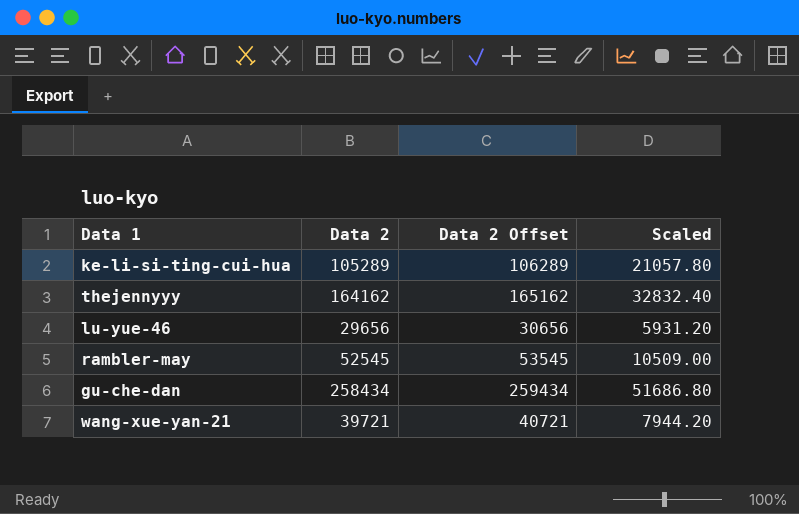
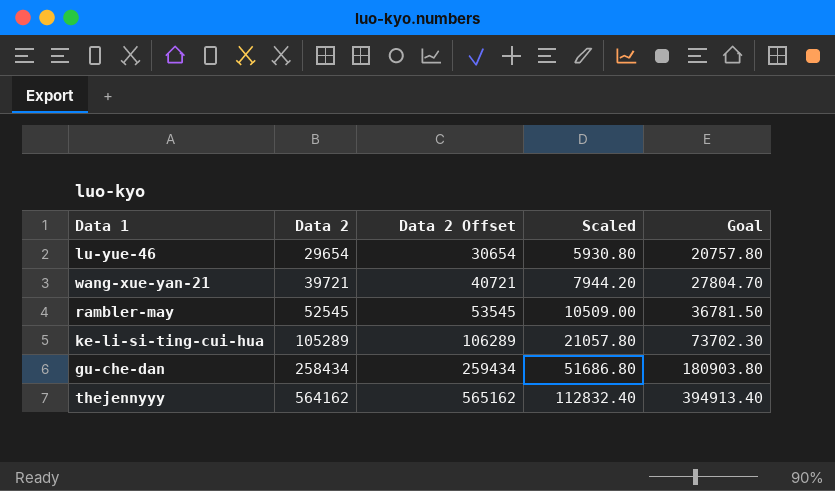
row order: none -> Data 2 ascending
column Goal | formula: none -> [Data 2] * 0.7
lu-yue-46 | Data 2: 29656 -> 29654
lu-yue-46 | Data 2 Offset: 30656 -> 30654
lu-yue-46 | Scaled: 5931.20 -> 5930.80
thejennyyy | Data 2: 164162 -> 564162
thejennyyy | Data 2 Offset: 165162 -> 565162
thejennyyy | Scaled: 32832.40 -> 112832.40

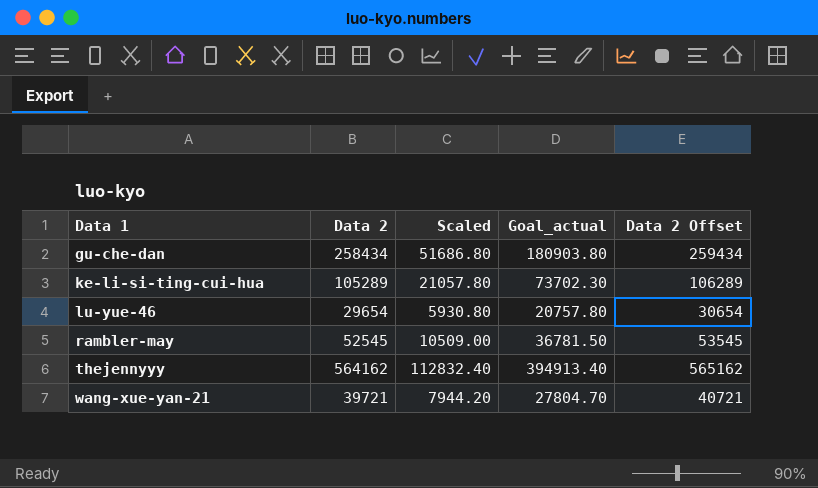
row order: Data 2 ascending -> Data 1 ascending
column name: Goal -> Goal_actual
column Data 2 Offset | position: 3 -> 5

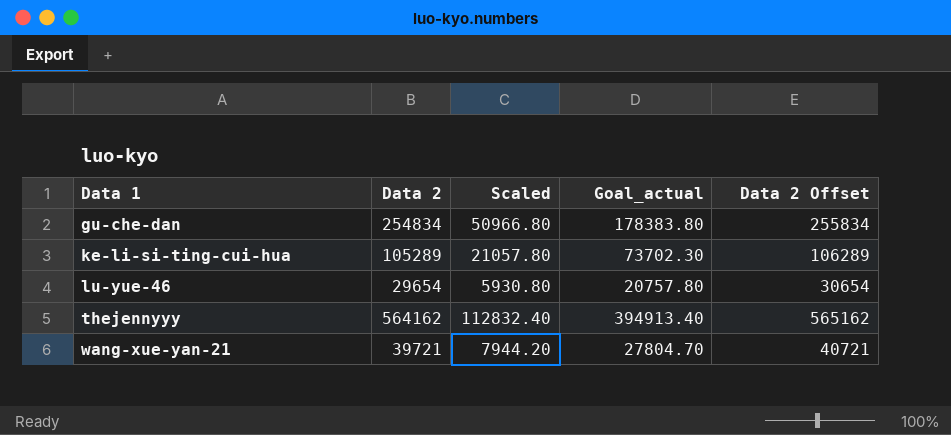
row rambler-may: 52545 | 10509.00 | 36781.50 | 53545 -> none
gu-che-dan | Data 2: 258434 -> 254834
gu-che-dan | Scaled: 51686.80 -> 50966.80
gu-che-dan | Goal_actual: 180903.80 -> 178383.80
gu-che-dan | Data 2 Offset: 259434 -> 255834

